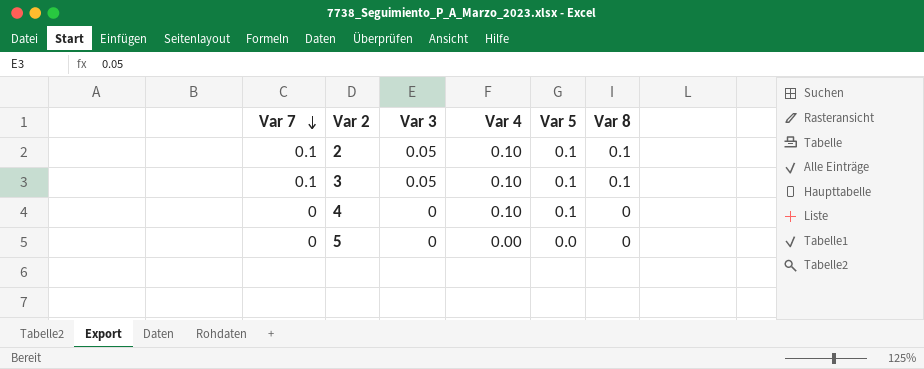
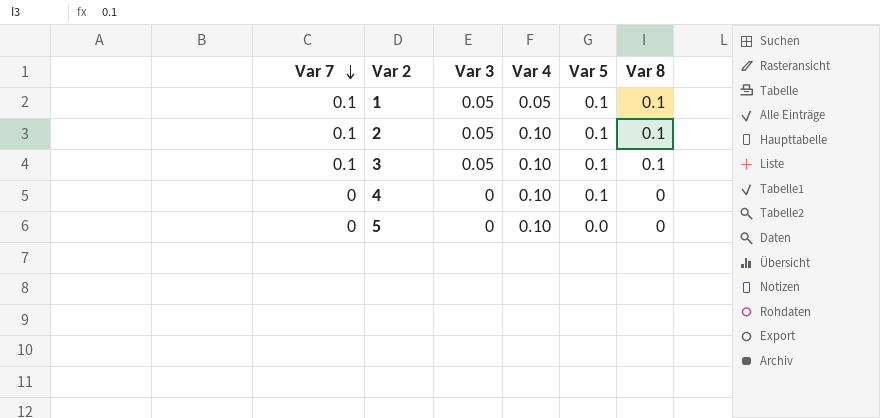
row 1: none -> 0.1 | 0.05 | 0.05 | 0.1 | 0.1
5 | Var 4: 0.00 -> 0.10

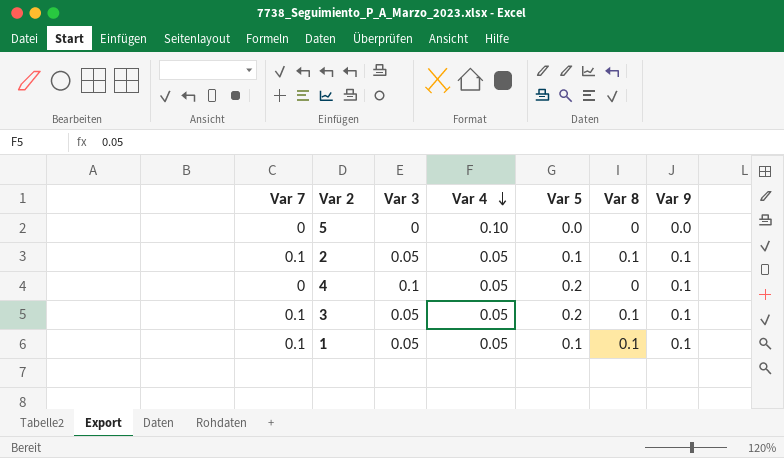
row order: Var 7 descending -> Var 4 descending
column Var 9 | position: none -> 7
2 | Var 4: 0.10 -> 0.05
4 | Var 3: 0 -> 0.1
4 | Var 4: 0.10 -> 0.05
4 | Var 5: 0.1 -> 0.2
3 | Var 4: 0.10 -> 0.05
3 | Var 5: 0.1 -> 0.2

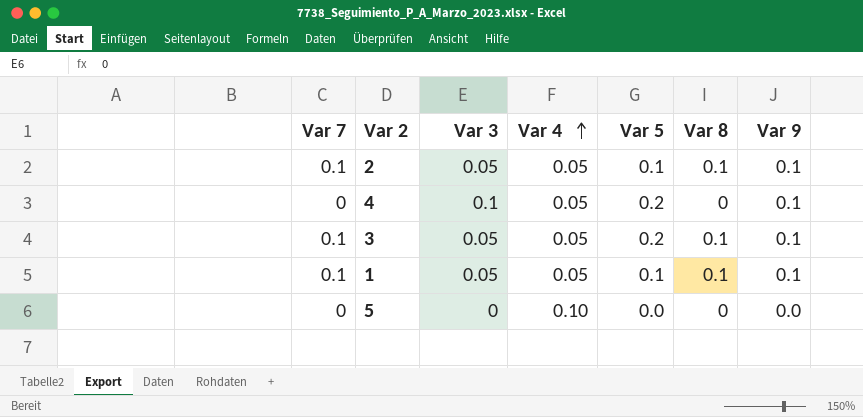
row order: Var 4 descending -> Var 4 ascending

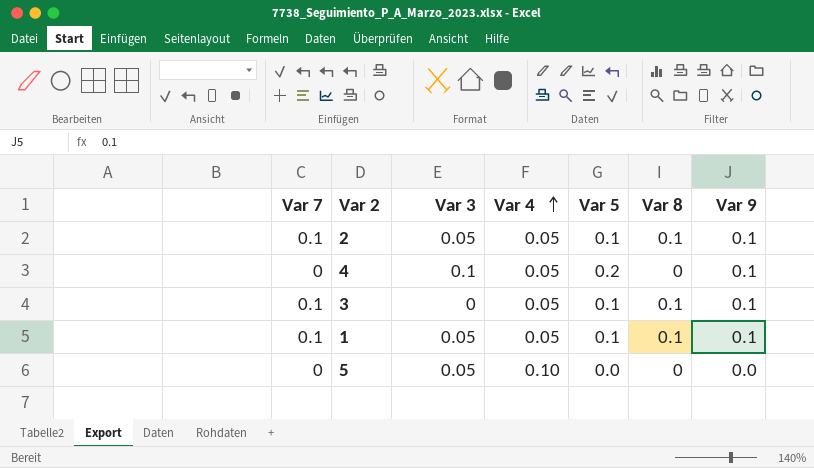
3 | Var 3: 0.05 -> 0
3 | Var 5: 0.2 -> 0.1
5 | Var 3: 0 -> 0.05

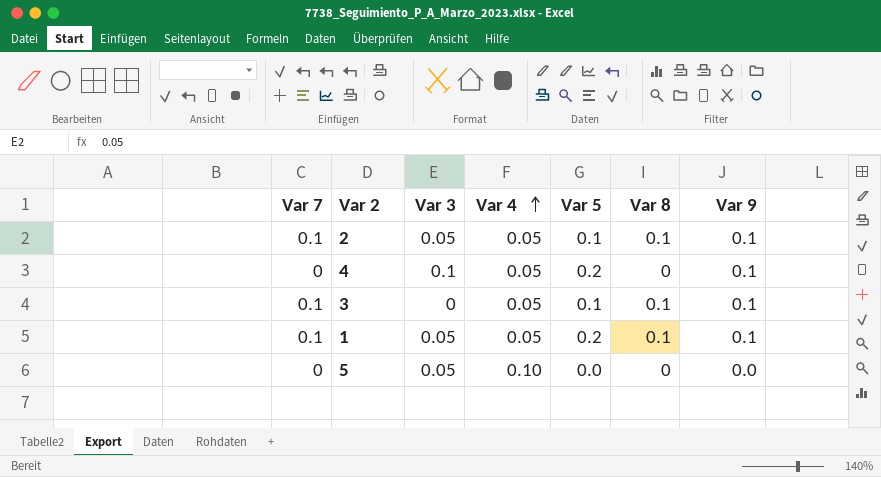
1 | Var 5: 0.1 -> 0.2

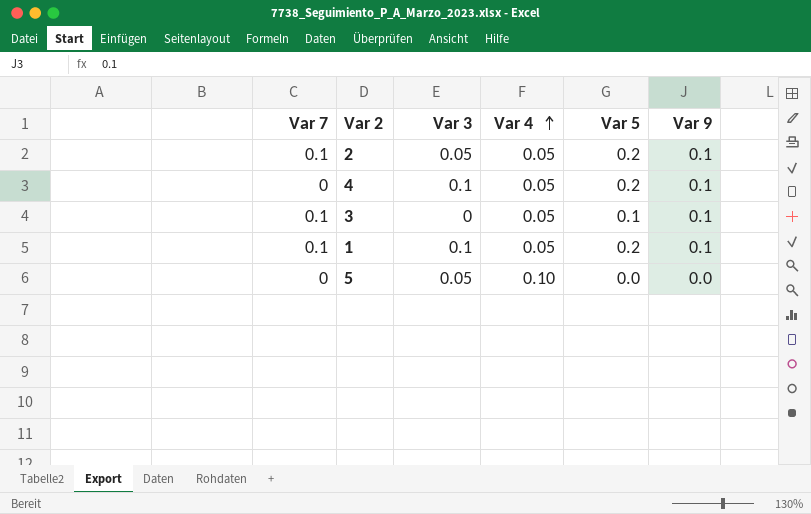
column Var 8 | position: 6 -> none
2 | Var 5: 0.1 -> 0.2
1 | Var 3: 0.05 -> 0.1

